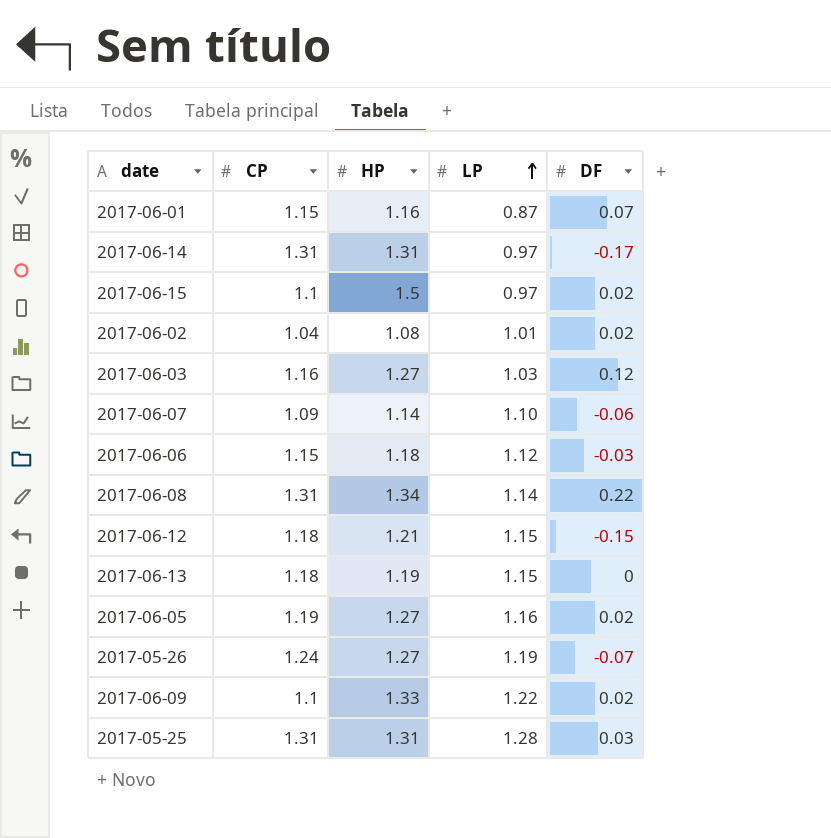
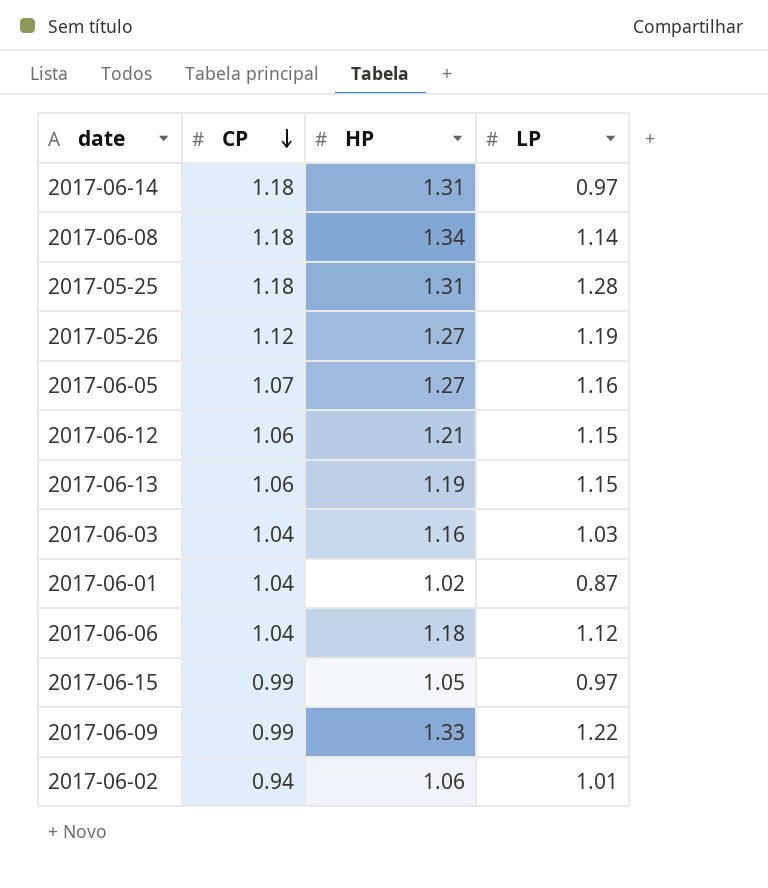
row order: LP ascending -> CP descending
column DF | position: 5 -> none
row 2017-06-07: 1.09 | 1.14 | 1.10 | -0.06 -> none
2017-06-14 | CP: 1.31 -> 1.18
2017-06-08 | CP: 1.31 -> 1.18
2017-05-25 | CP: 1.31 -> 1.18
2017-05-26 | CP: 1.24 -> 1.12
2017-06-05 | CP: 1.19 -> 1.07
2017-06-12 | CP: 1.18 -> 1.06
2017-06-13 | CP: 1.18 -> 1.06
2017-06-03 | CP: 1.16 -> 1.04
2017-06-03 | HP: 1.27 -> 1.16
2017-06-01 | CP: 1.15 -> 1.04
2017-06-01 | HP: 1.16 -> 1.02
2017-06-06 | CP: 1.15 -> 1.04
2017-06-15 | CP: 1.1 -> 0.99
2017-06-15 | HP: 1.5 -> 1.05
2017-06-09 | CP: 1.1 -> 0.99
2017-06-02 | CP: 1.04 -> 0.94
2017-06-02 | HP: 1.08 -> 1.06

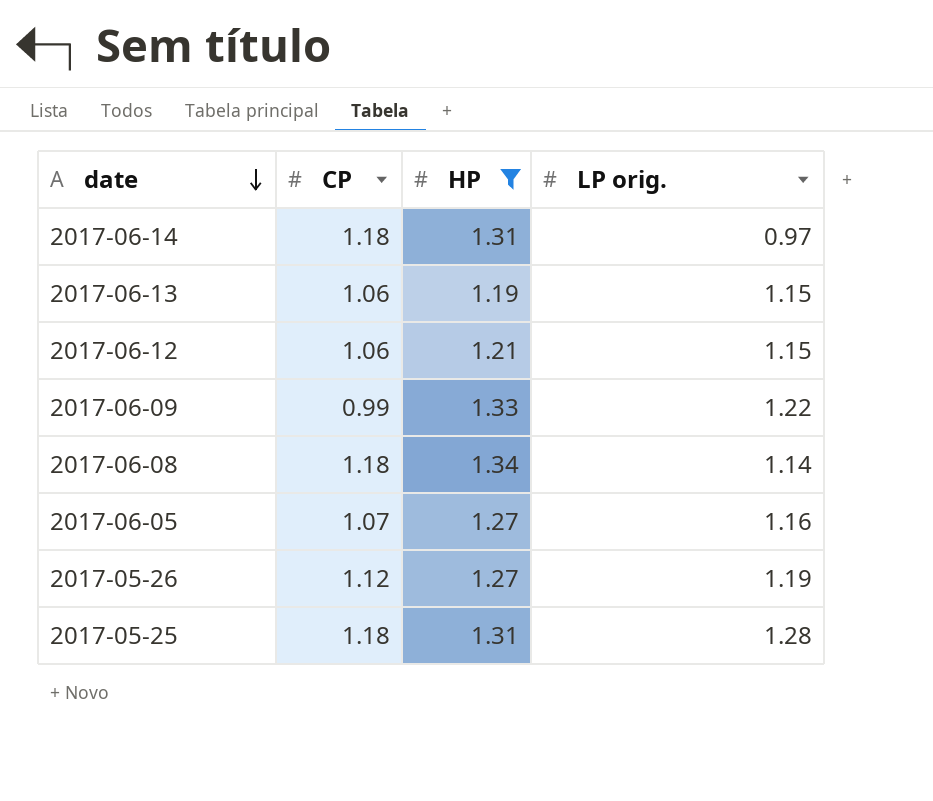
filter: none -> HP >= 1.19
row order: CP descending -> date descending
column name: LP -> LP orig.

